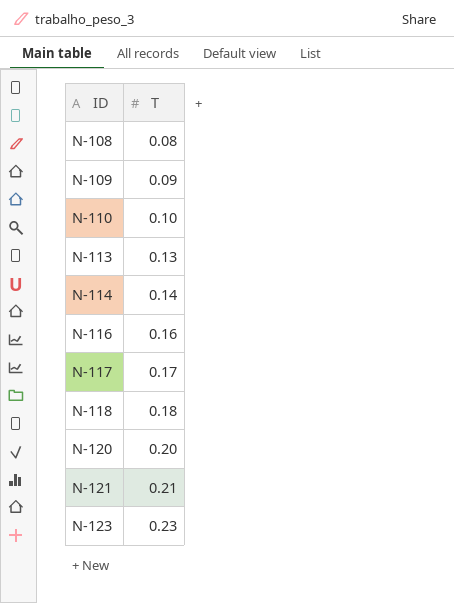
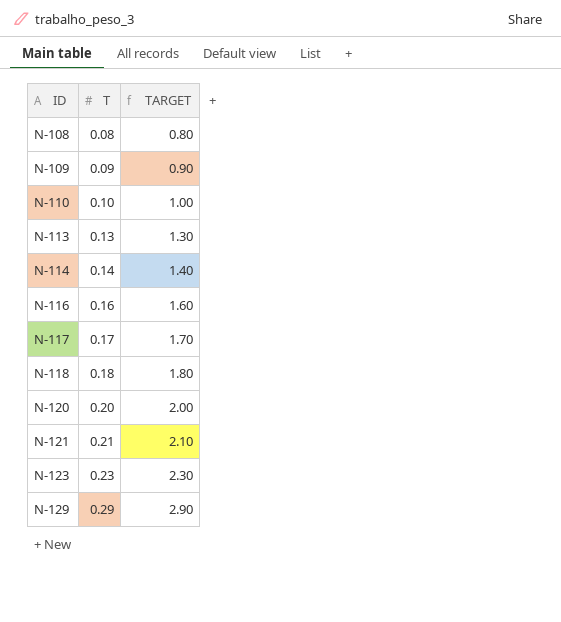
column TARGET | formula: none -> [T] * 10
row N-129: none -> 0.29 | 2.90

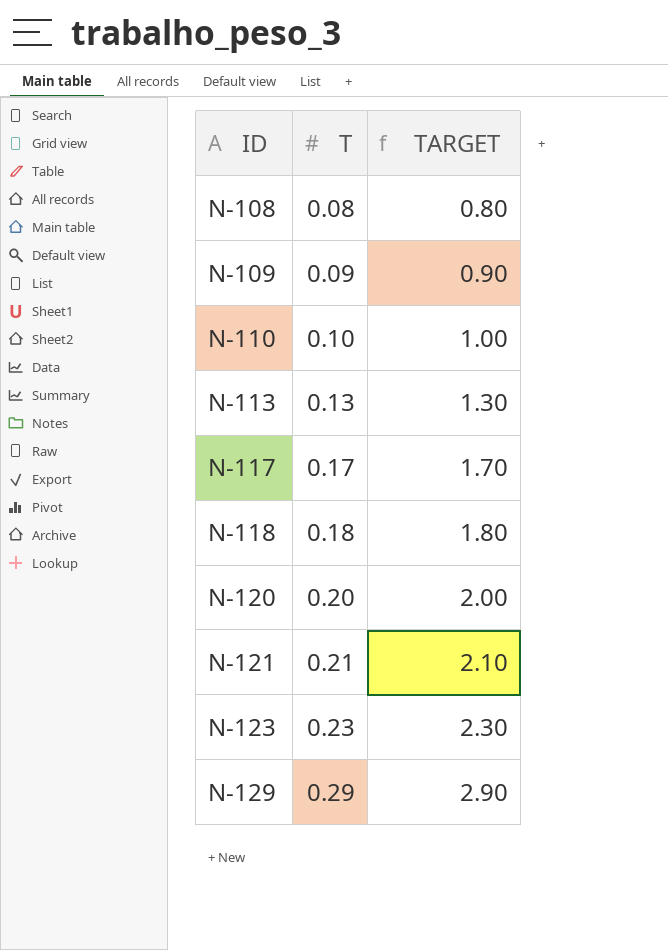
row N-114: 0.14 | 1.40 -> none
row N-116: 0.16 | 1.60 -> none

